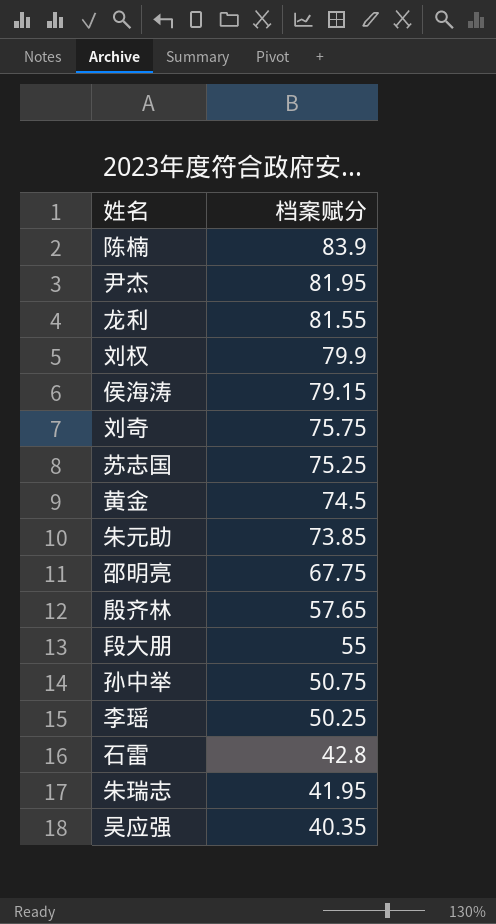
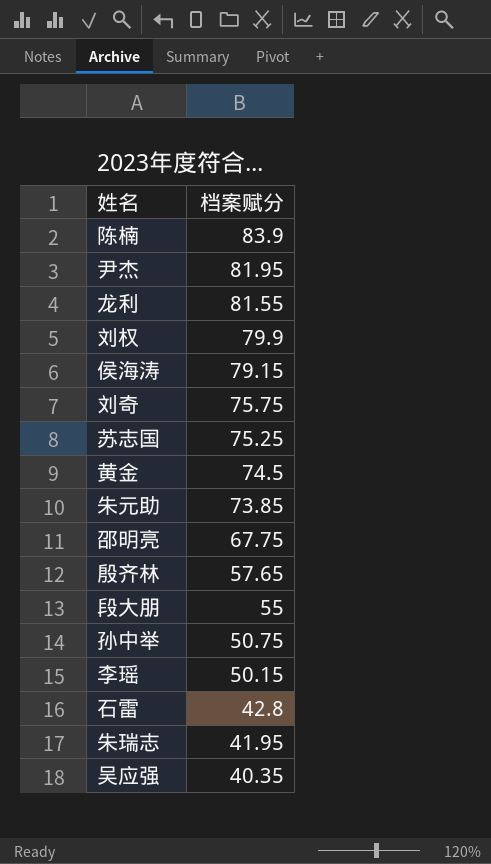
李瑶 | 档案赋分: 50.25 -> 50.15

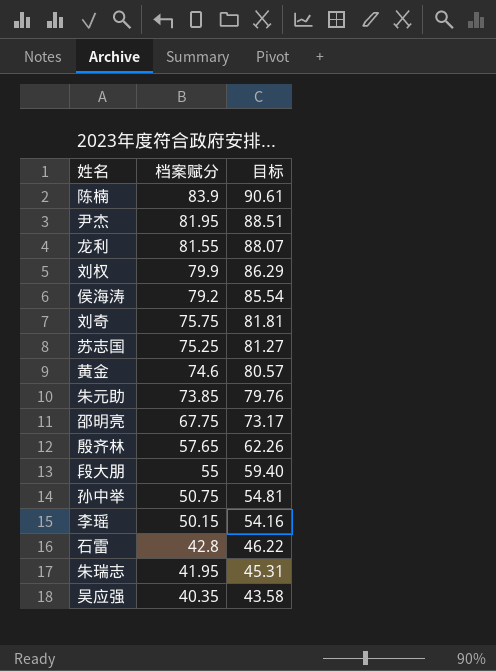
column 目标 | formula: none -> [档案赋分] * 1.08
侯海涛 | 档案赋分: 79.15 -> 79.2
黄金 | 档案赋分: 74.5 -> 74.6

